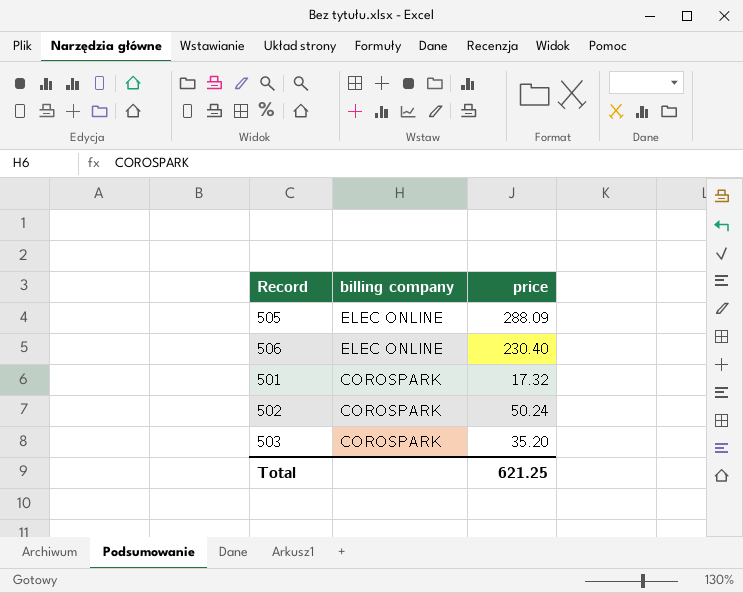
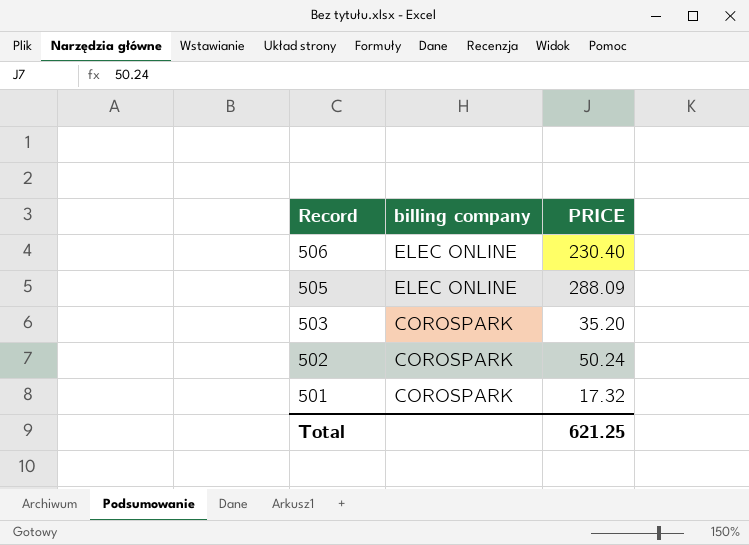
row order: billing company descending -> Record descending
column name: price -> PRICE

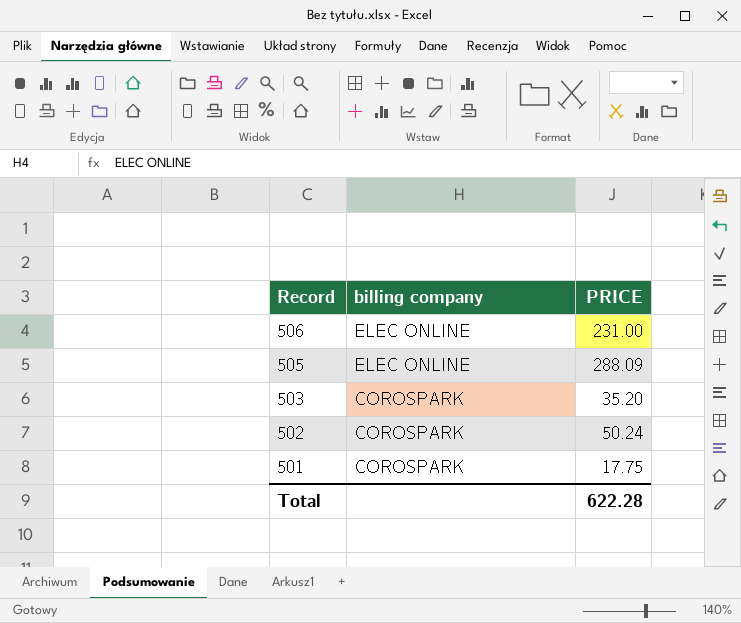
506 | PRICE: 230.40 -> 231.00
501 | PRICE: 17.32 -> 17.75
Total | PRICE: 621.25 -> 622.28

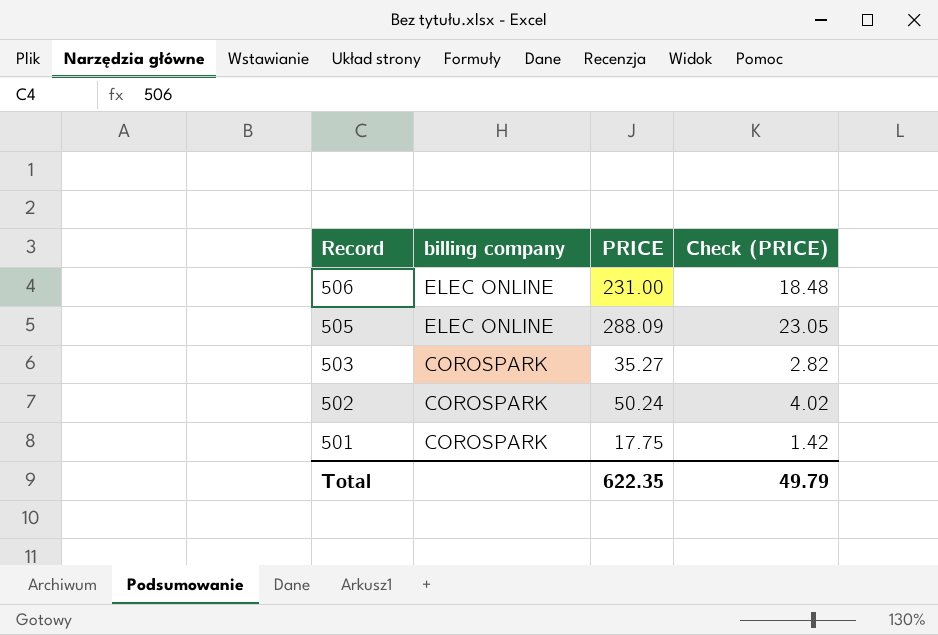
column Check (PRICE) | formula: none -> [PRICE] * 0.08
503 | PRICE: 35.20 -> 35.27
Total | PRICE: 622.28 -> 622.35

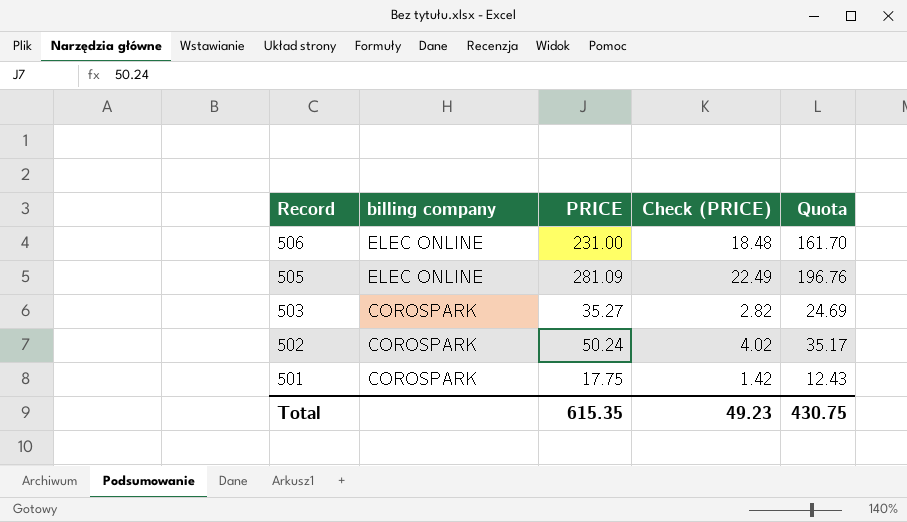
column Quota | formula: none -> [PRICE] * 0.7
505 | PRICE: 288.09 -> 281.09
505 | Check (PRICE): 23.05 -> 22.49
Total | PRICE: 622.35 -> 615.35
Total | Check (PRICE): 49.79 -> 49.23

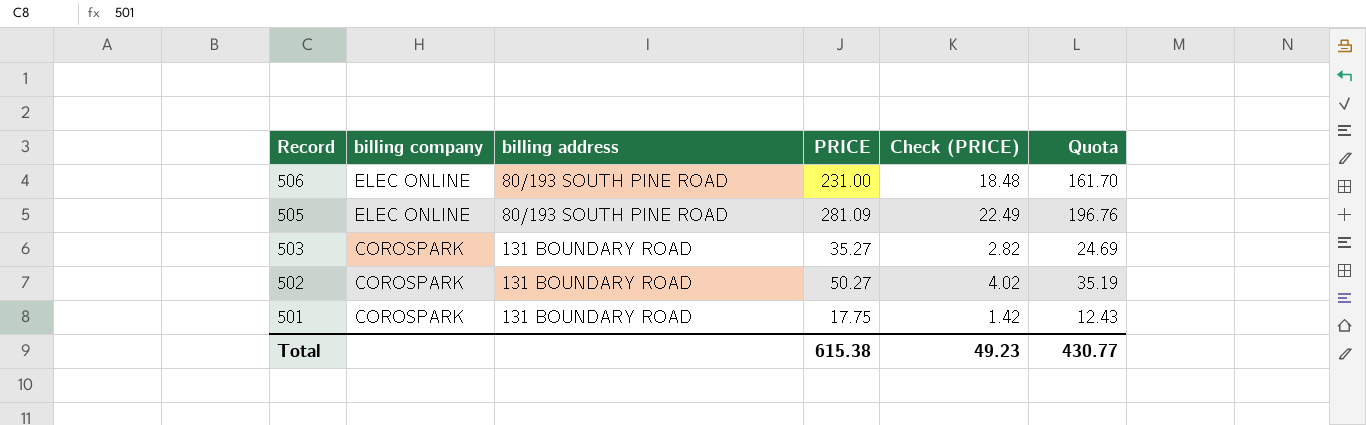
column billing address | position: none -> 3
502 | PRICE: 50.24 -> 50.27
502 | Quota: 35.17 -> 35.19
Total | PRICE: 615.35 -> 615.38
Total | Quota: 430.75 -> 430.77

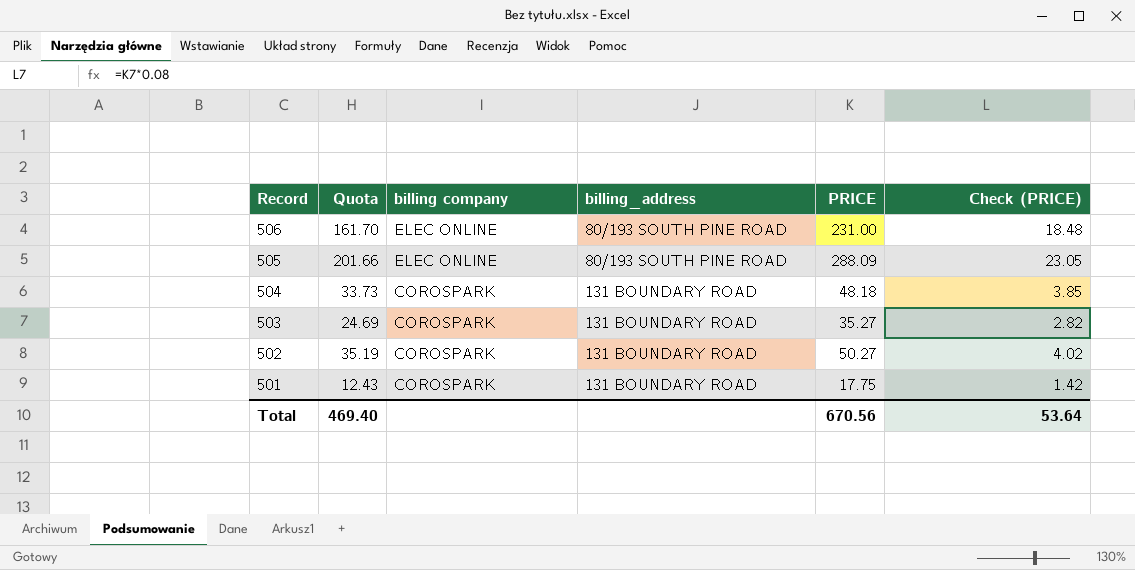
column Quota | position: 6 -> 2
column name: billing address -> billing_address
505 | Quota: 196.76 -> 201.66
505 | PRICE: 281.09 -> 288.09
505 | Check (PRICE): 22.49 -> 23.05
row 504: none -> 33.73 | COROSPARK | 131 BOUNDARY ROAD | 48.18 | 3.85
Total | Quota: 430.77 -> 469.40
Total | PRICE: 615.38 -> 670.56
Total | Check (PRICE): 49.23 -> 53.64

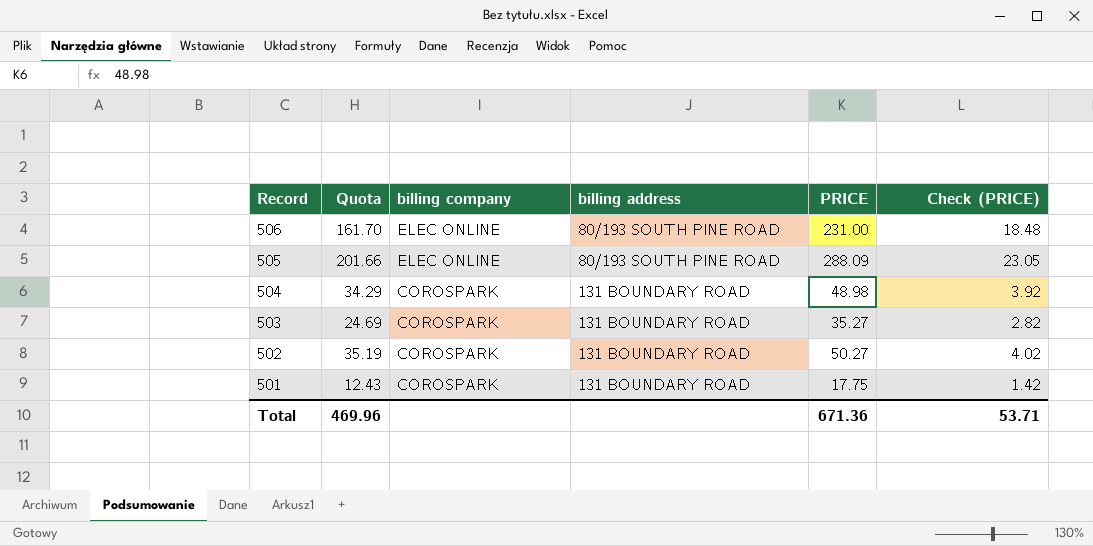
column name: billing_address -> billing address
504 | Quota: 33.73 -> 34.29
504 | PRICE: 48.18 -> 48.98
504 | Check (PRICE): 3.85 -> 3.92
Total | Quota: 469.40 -> 469.96
Total | PRICE: 670.56 -> 671.36
Total | Check (PRICE): 53.64 -> 53.71

